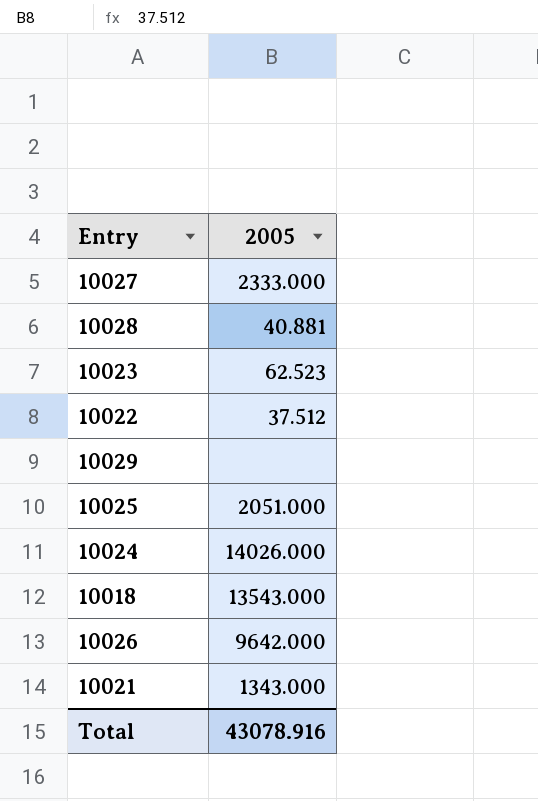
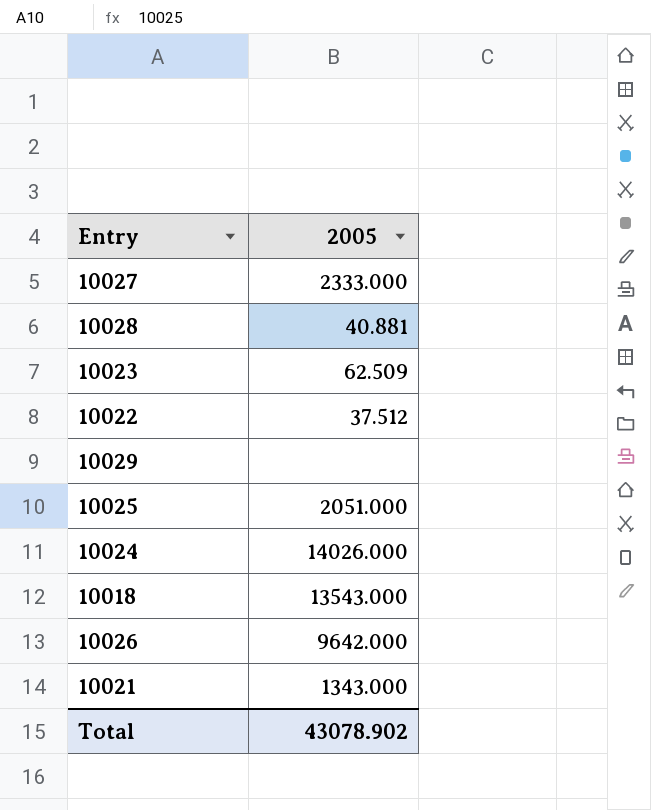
10023 | 2005: 62.523 -> 62.509
Total | 2005: 43078.916 -> 43078.902

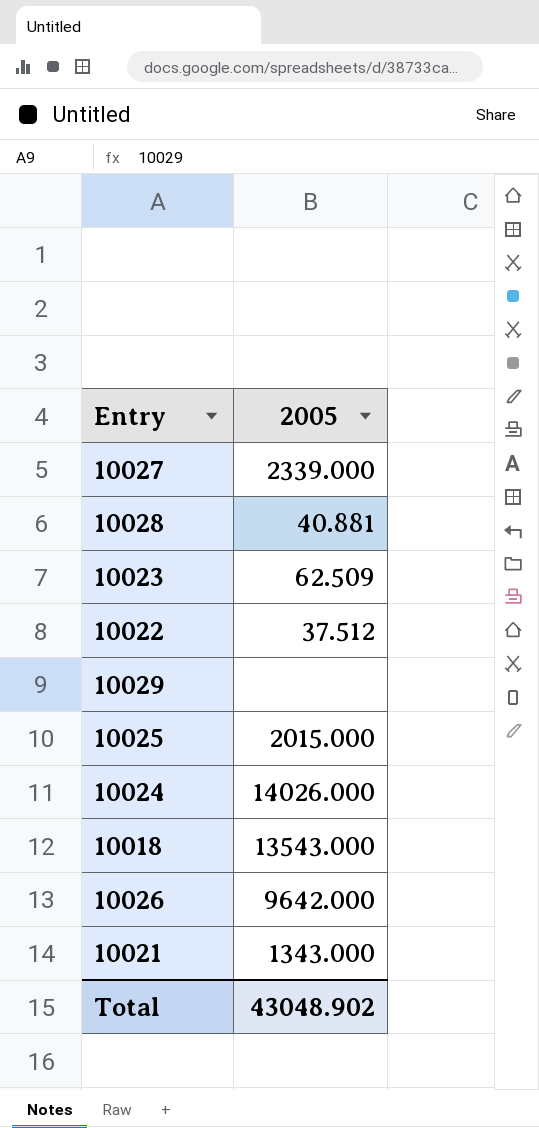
10027 | 2005: 2333.000 -> 2339.000
10025 | 2005: 2051.000 -> 2015.000
Total | 2005: 43078.902 -> 43048.902

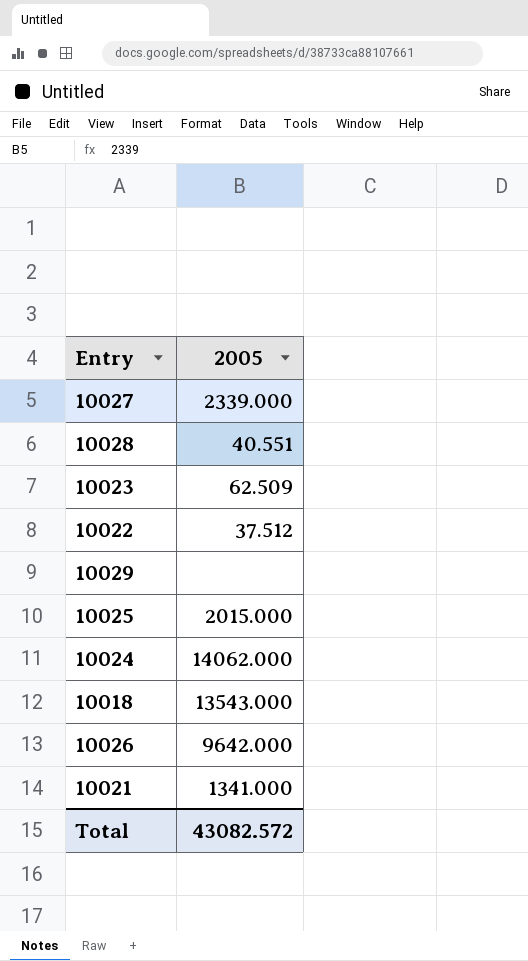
10028 | 2005: 40.881 -> 40.551
10024 | 2005: 14026.000 -> 14062.000
10021 | 2005: 1343.000 -> 1341.000
Total | 2005: 43048.902 -> 43082.572

